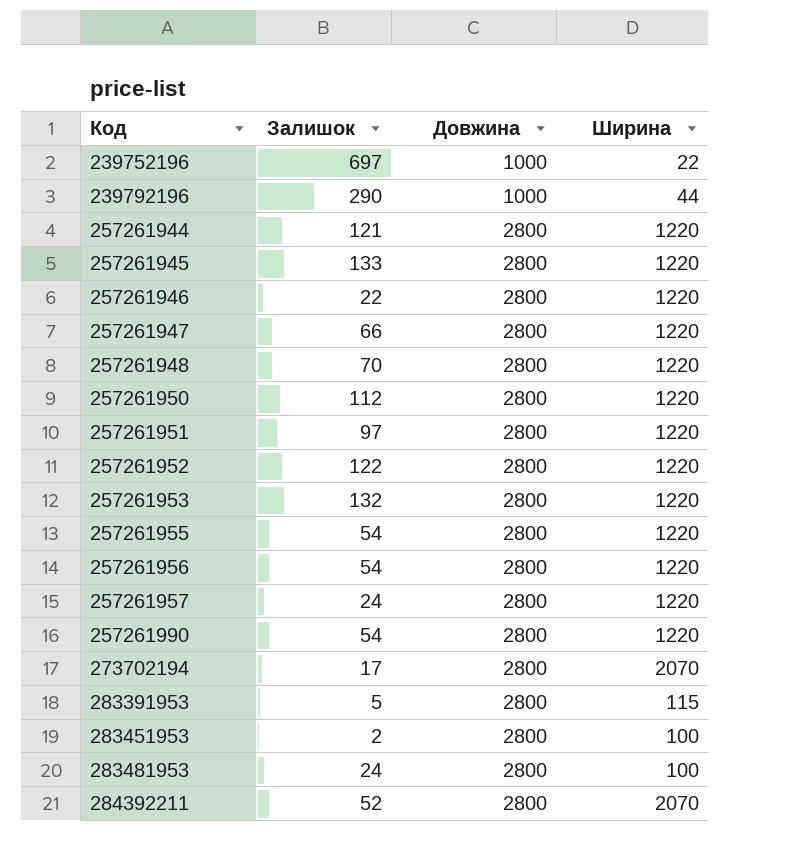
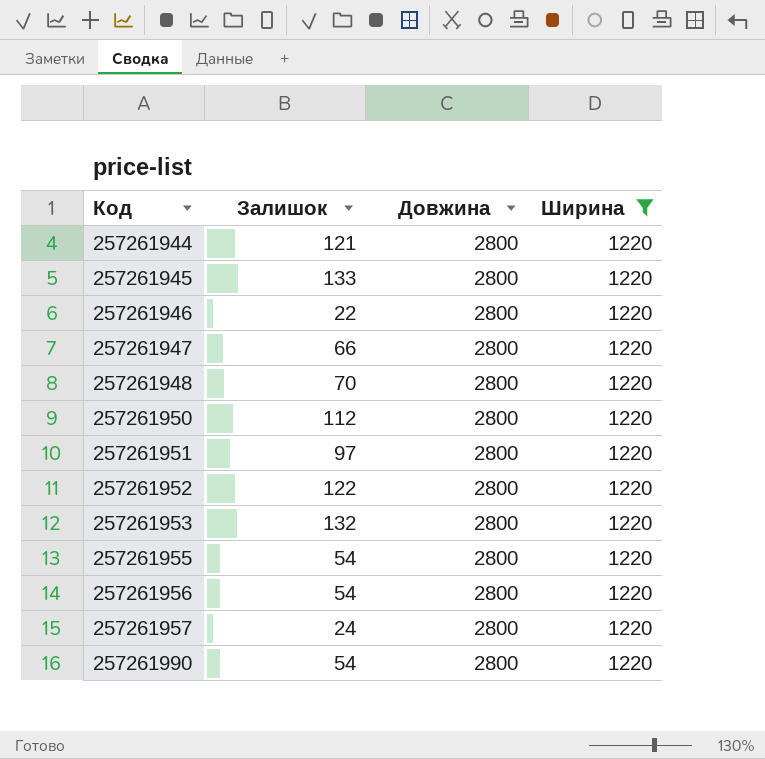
filter: none -> Ширина = 1220

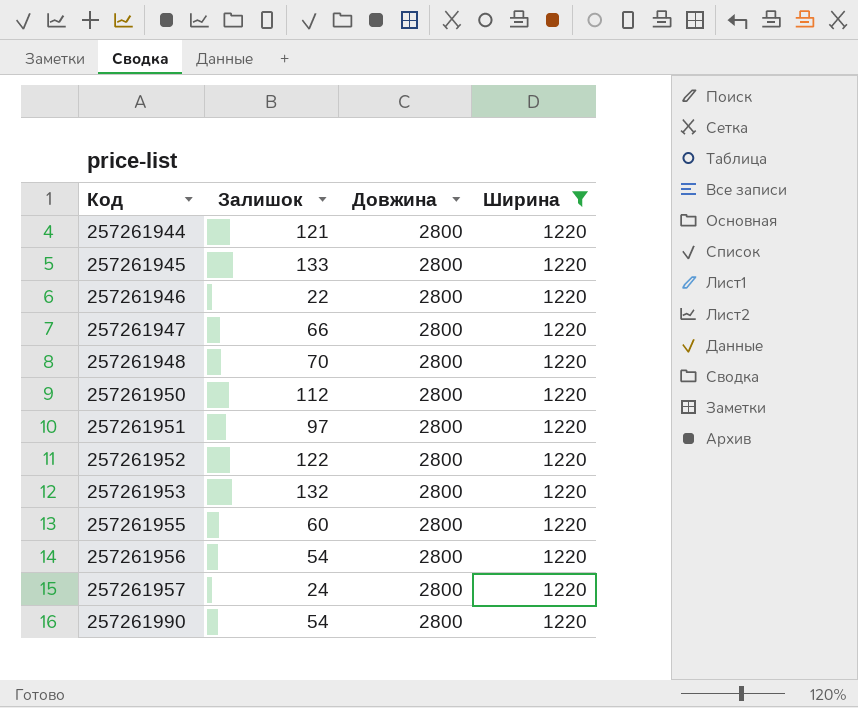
257261955 | Залишок: 54 -> 60

